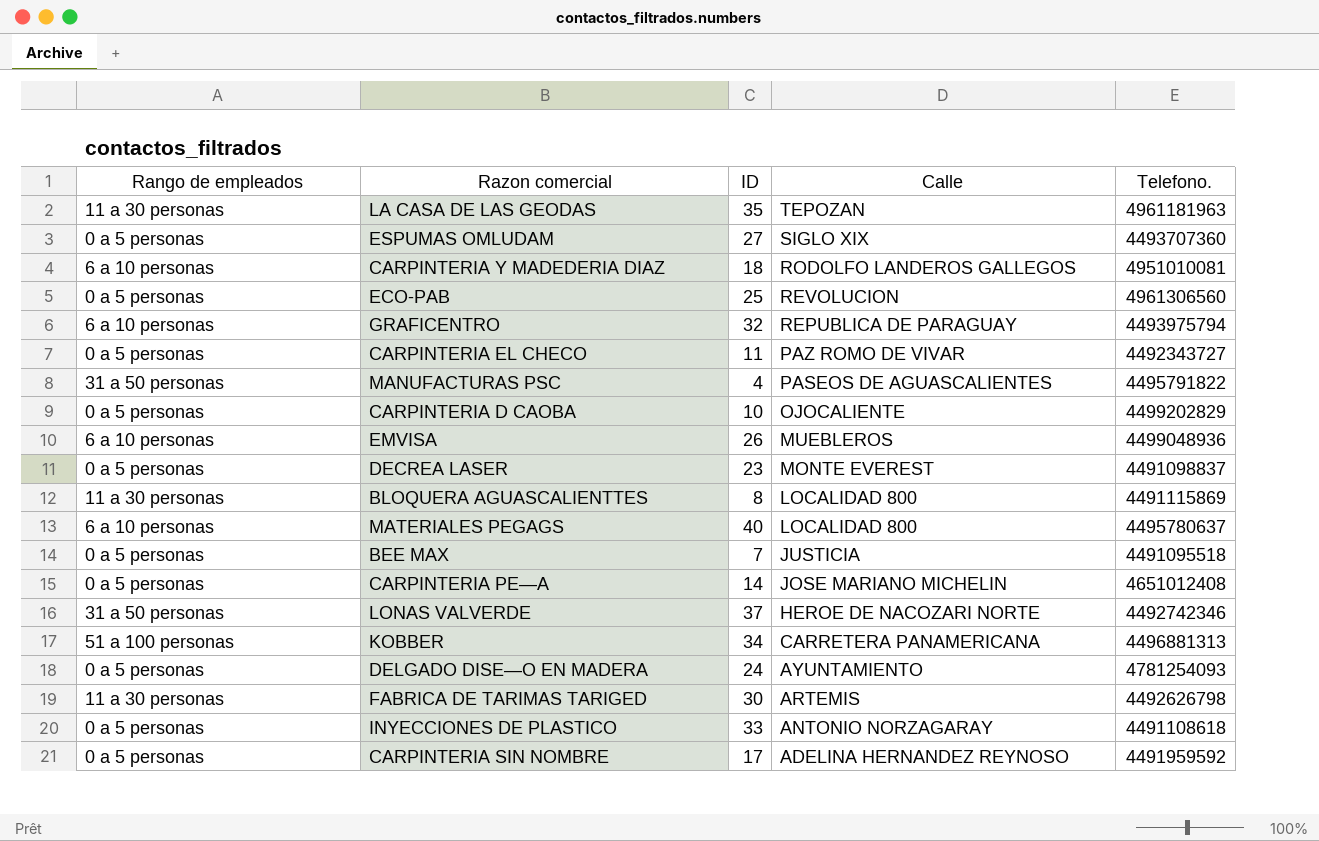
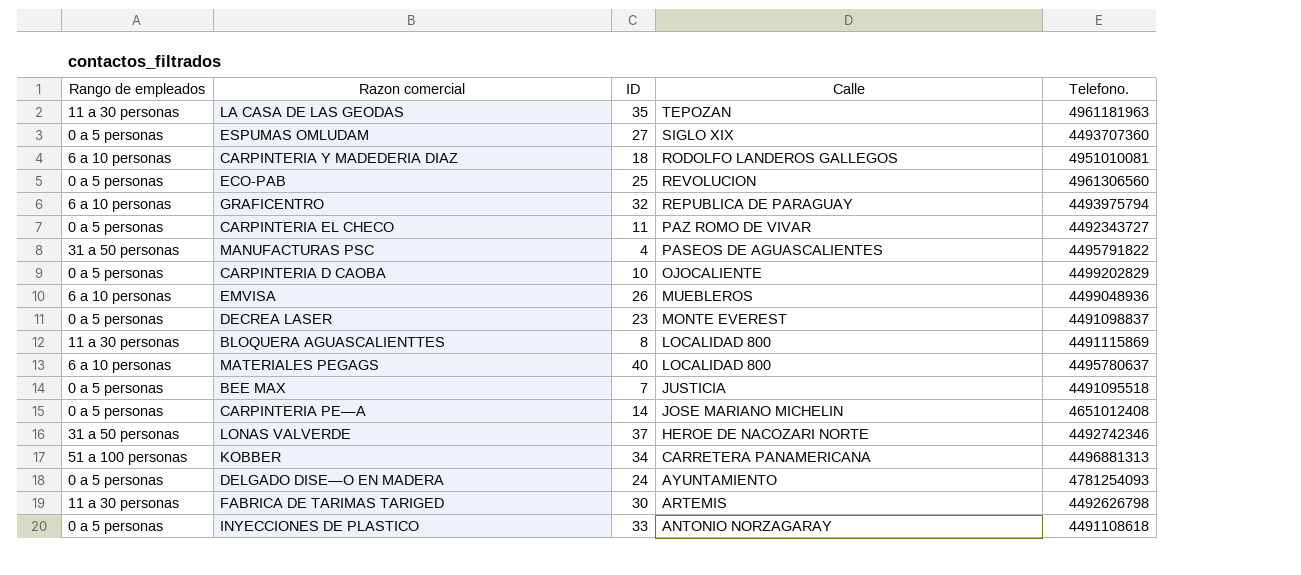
row CARPINTERIA SIN NOMBRE: 0 a 5 personas | 17 | ADELINA HERNANDEZ REYNOSO | 4491959592 -> none

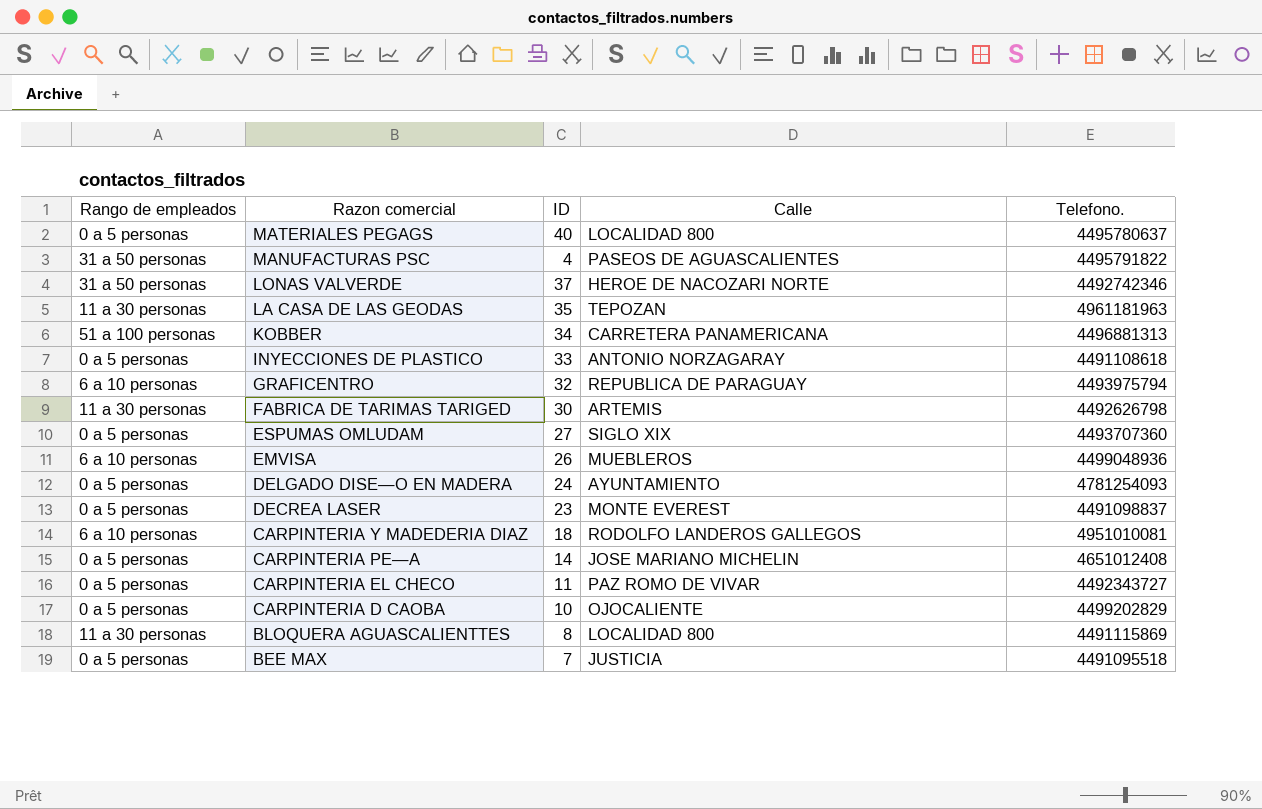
row order: Calle descending -> Razon comercial descending
row ECO-PAB: 0 a 5 personas | 25 | REVOLUCION | 4961306560 -> none
MATERIALES PEGAGS | Rango de empleados: 6 a 10 personas -> 0 a 5 personas

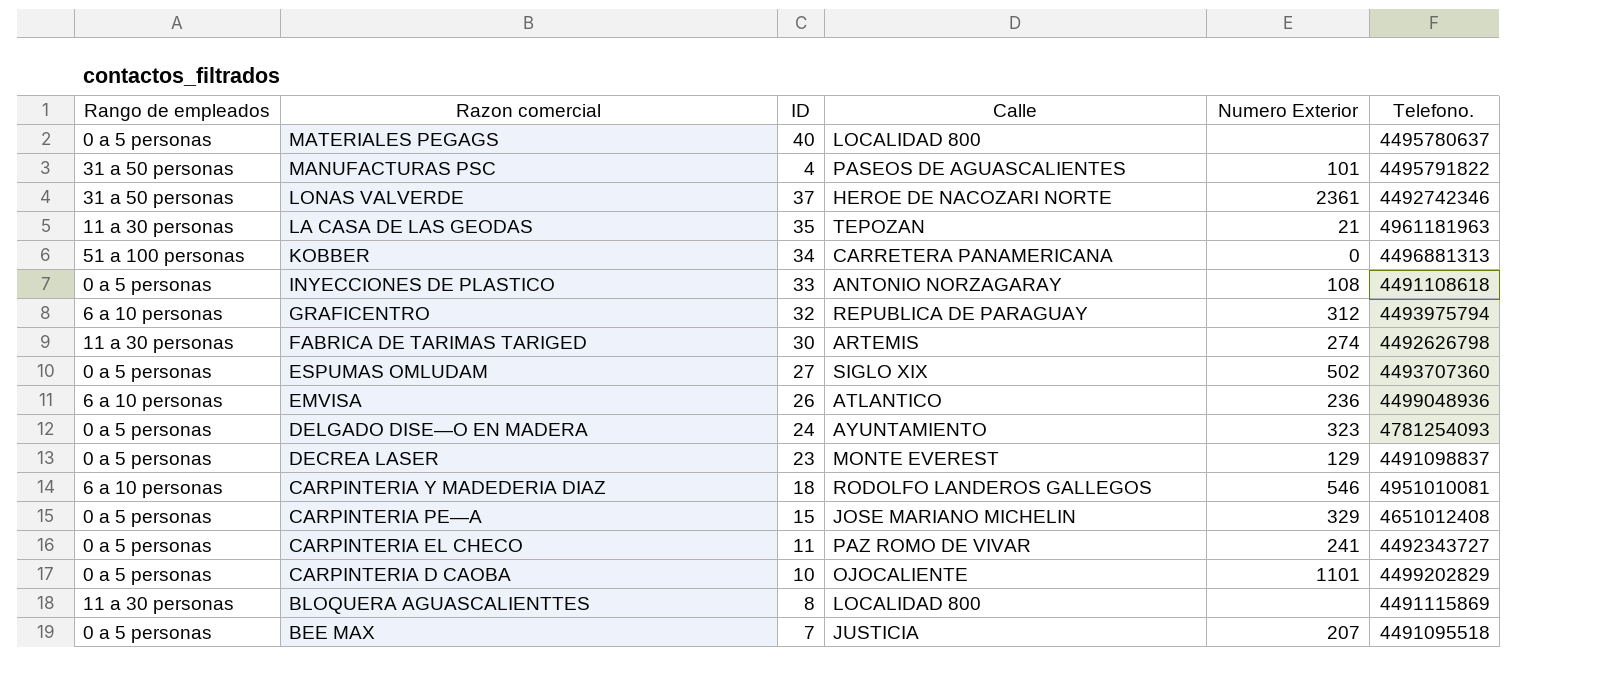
column Numero Exterior | position: none -> 5
EMVISA | Calle: MUEBLEROS -> ATLANTICO
CARPINTERIA PE—A | ID: 14 -> 15

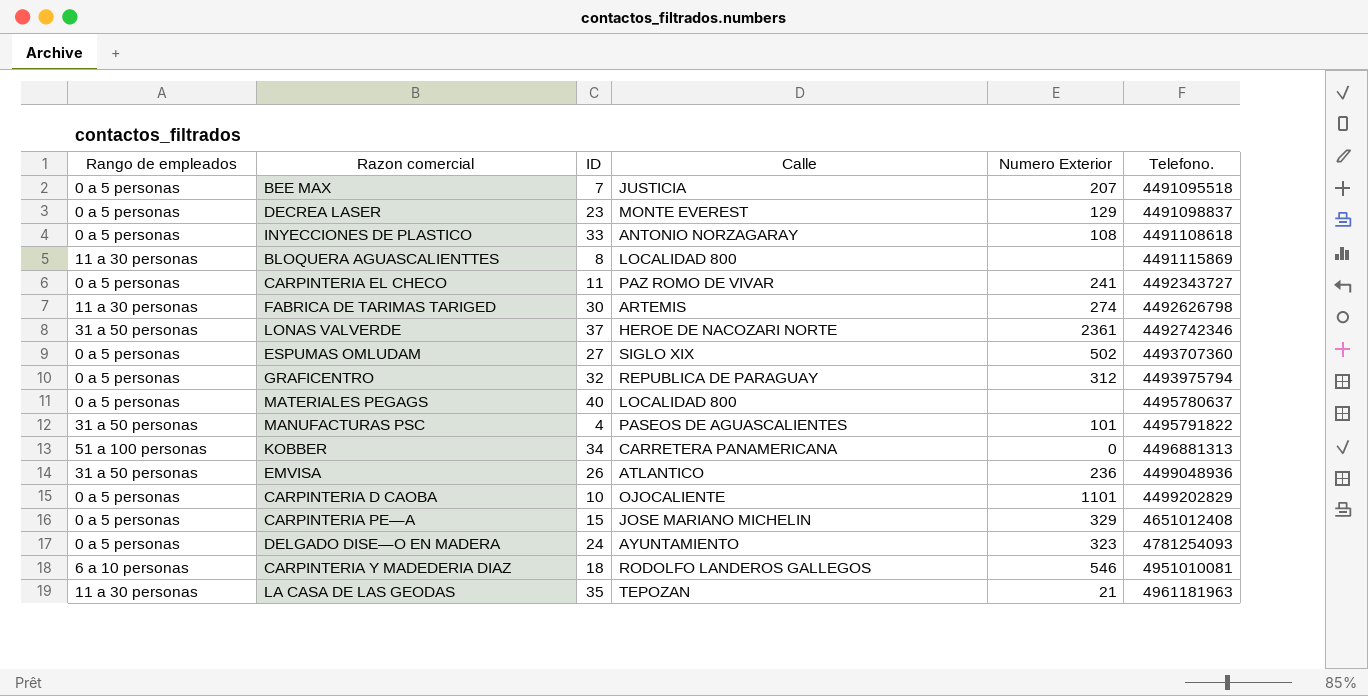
row order: Razon comercial descending -> Telefono. ascending
GRAFICENTRO | Rango de empleados: 6 a 10 personas -> 0 a 5 personas
EMVISA | Rango de empleados: 6 a 10 personas -> 31 a 50 personas

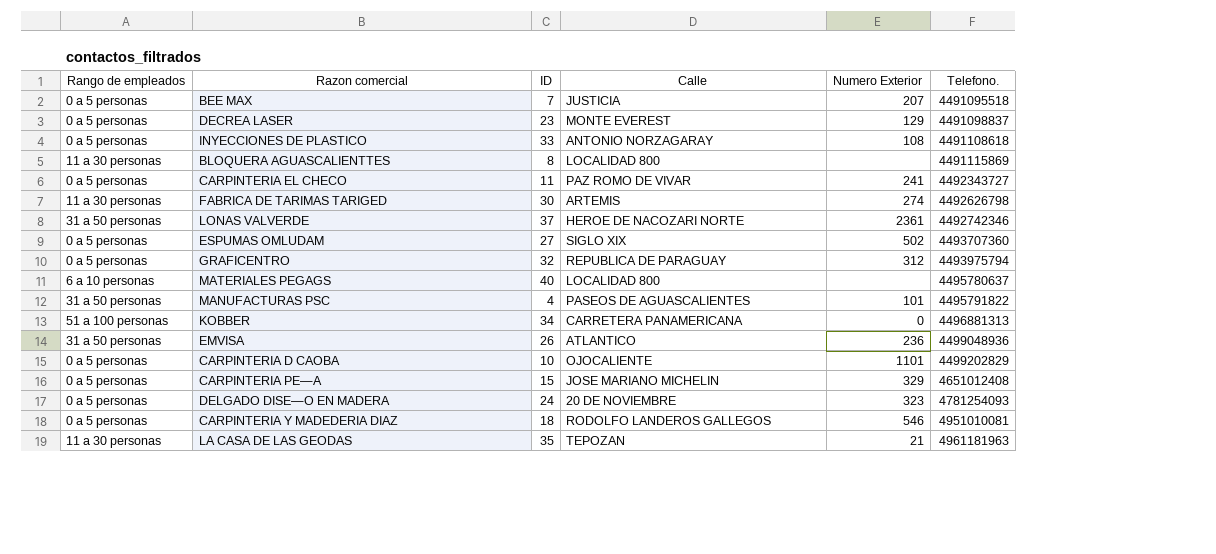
MATERIALES PEGAGS | Rango de empleados: 0 a 5 personas -> 6 a 10 personas
DELGADO DISE—O EN MADERA | Calle: AYUNTAMIENTO -> 20 DE NOVIEMBRE
CARPINTERIA Y MADEDERIA DIAZ | Rango de empleados: 6 a 10 personas -> 0 a 5 personas

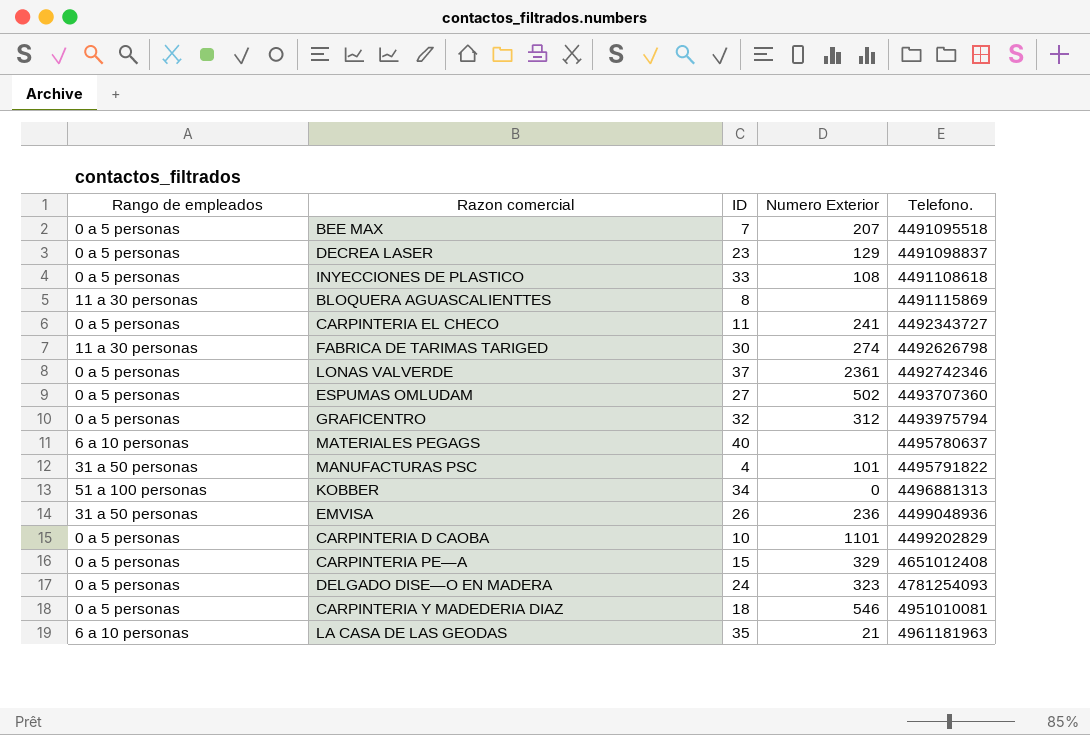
column Calle | position: 4 -> none
LONAS VALVERDE | Rango de empleados: 31 a 50 personas -> 0 a 5 personas
LA CASA DE LAS GEODAS | Rango de empleados: 11 a 30 personas -> 6 a 10 personas

